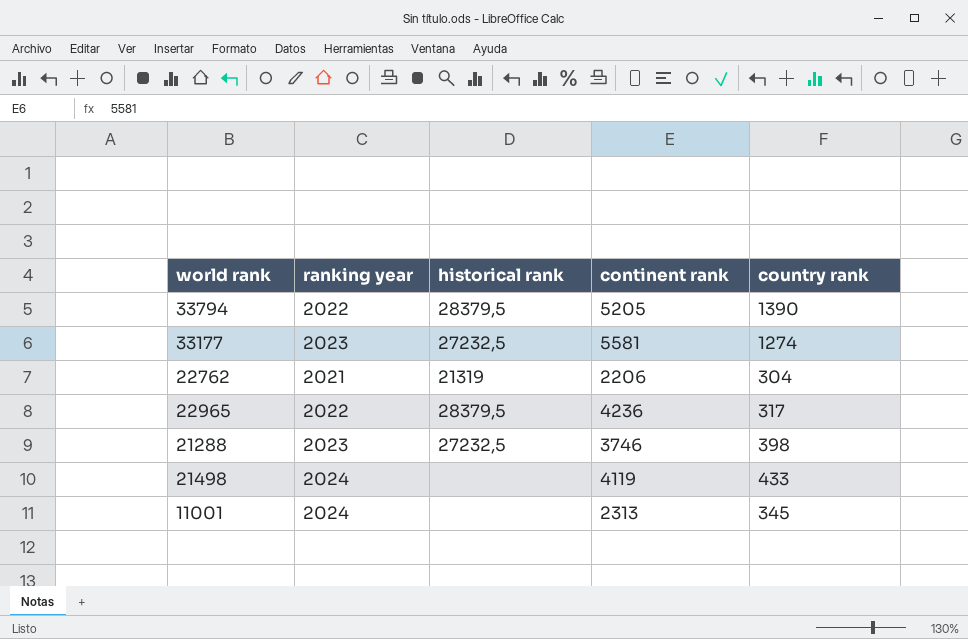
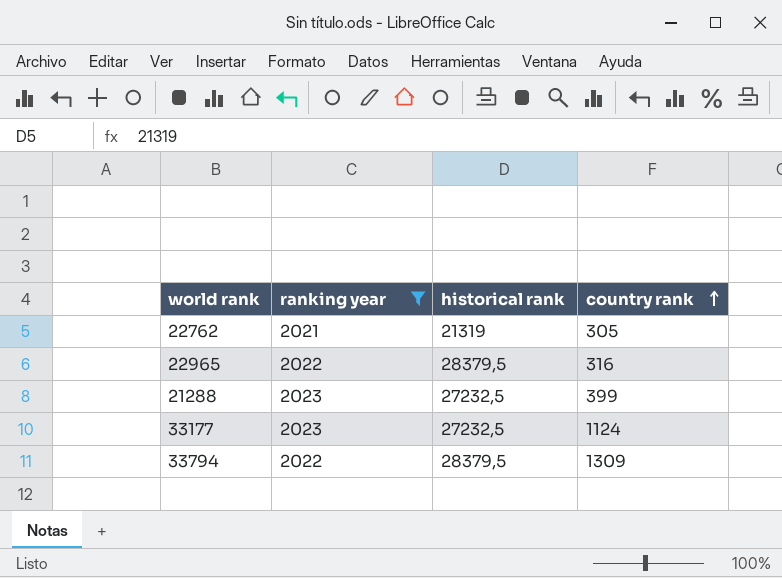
filter: none -> ranking year != 2024
row order: none -> country rank ascending
column continent rank | position: 4 -> none
22762 | country rank: 304 -> 305
22965 | country rank: 317 -> 316
21288 | country rank: 398 -> 399
33177 | country rank: 1274 -> 1124
33794 | country rank: 1390 -> 1309

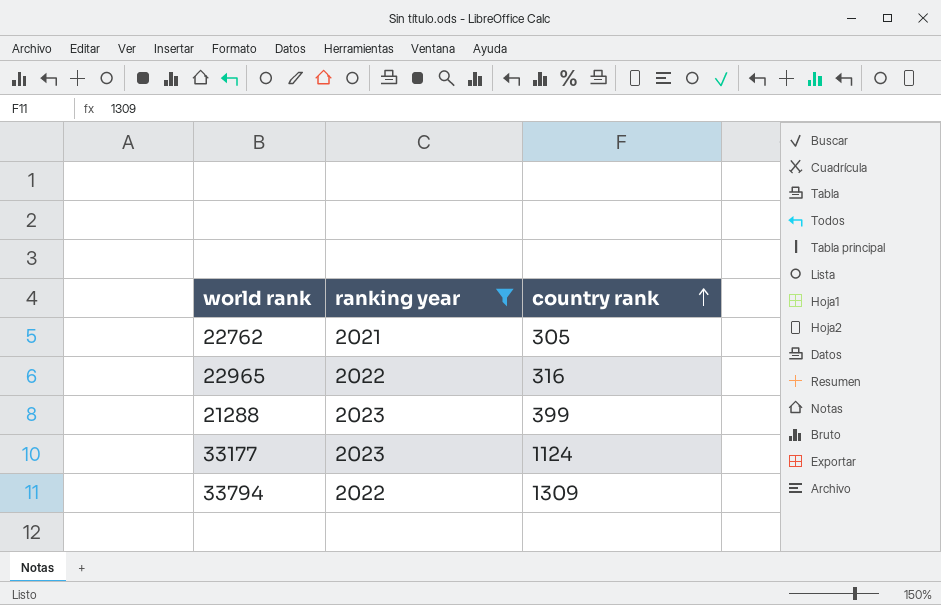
column historical rank | position: 3 -> none

